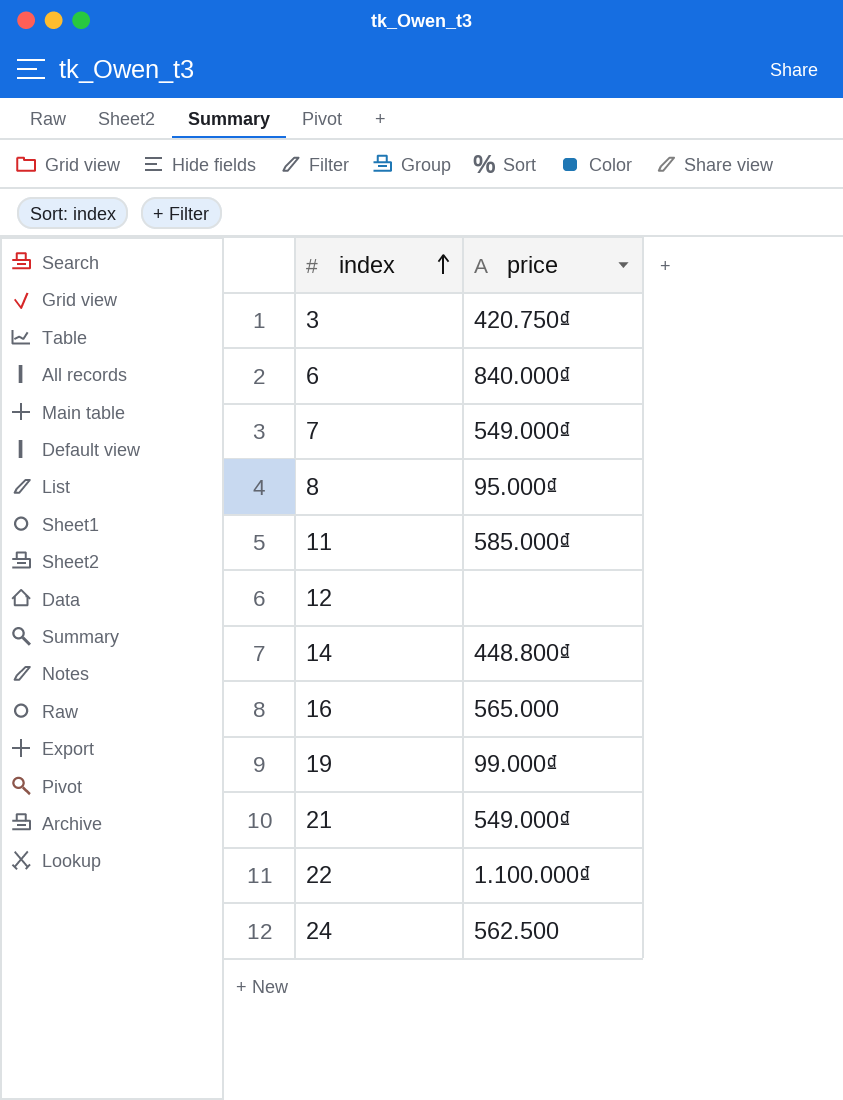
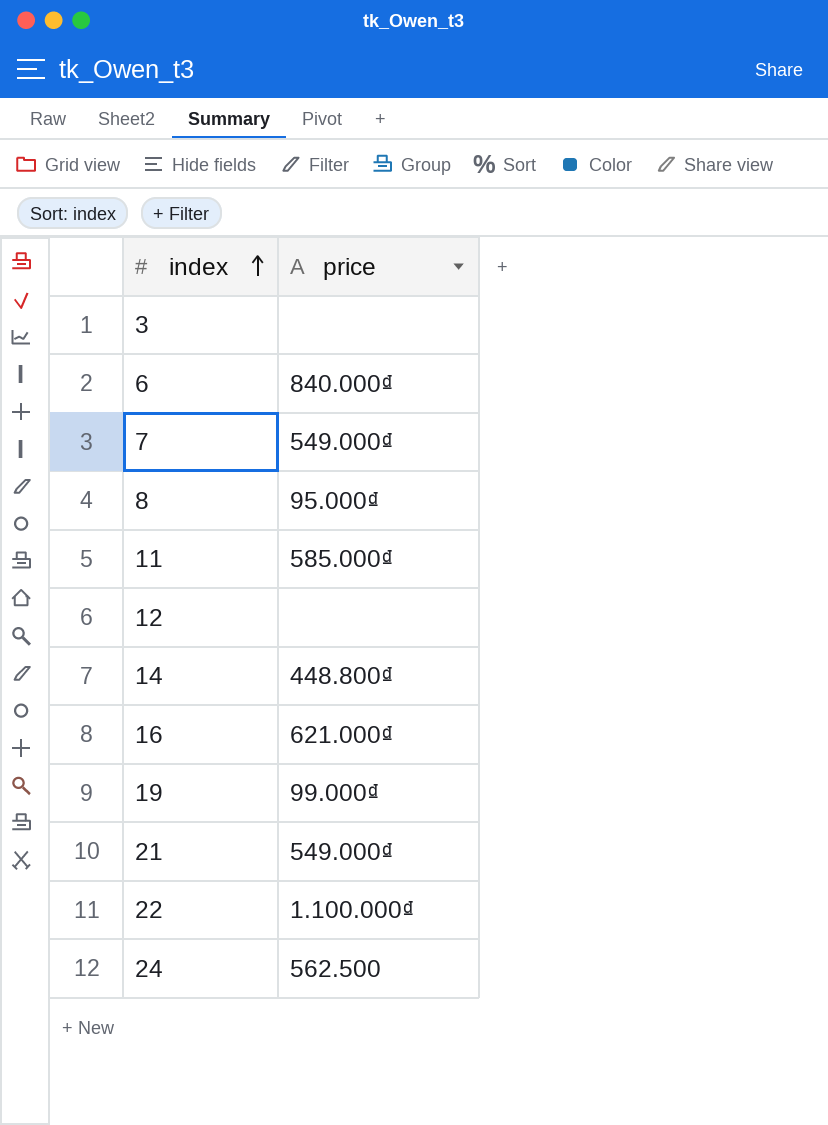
3 | price: 420.750₫ -> none
16 | price: 565.000 -> 621.000₫

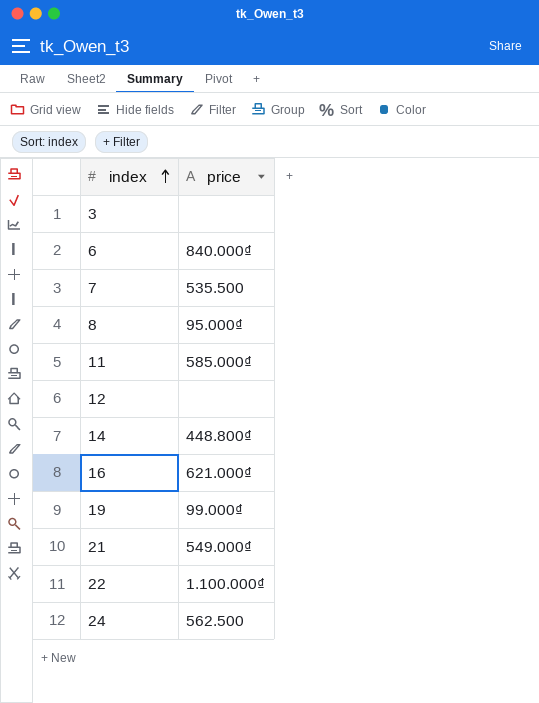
7 | price: 549.000₫ -> 535.500

